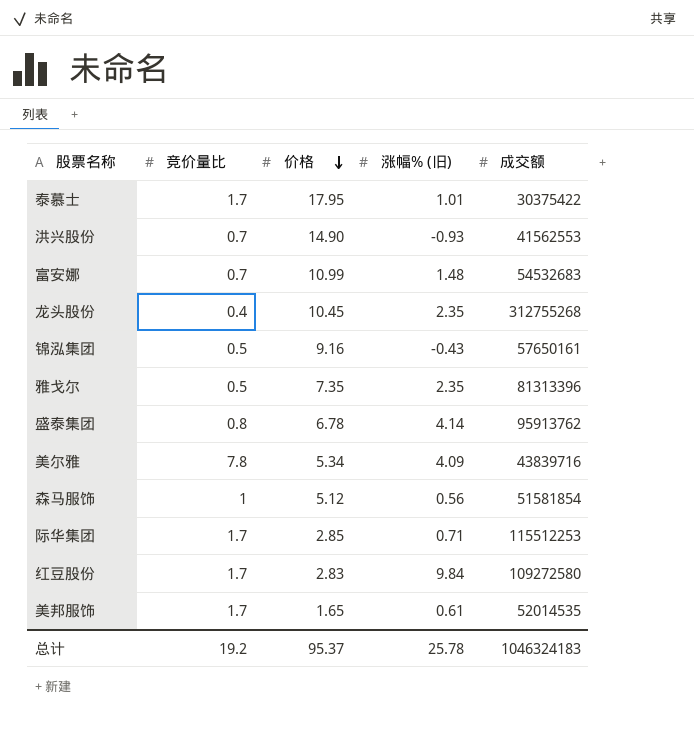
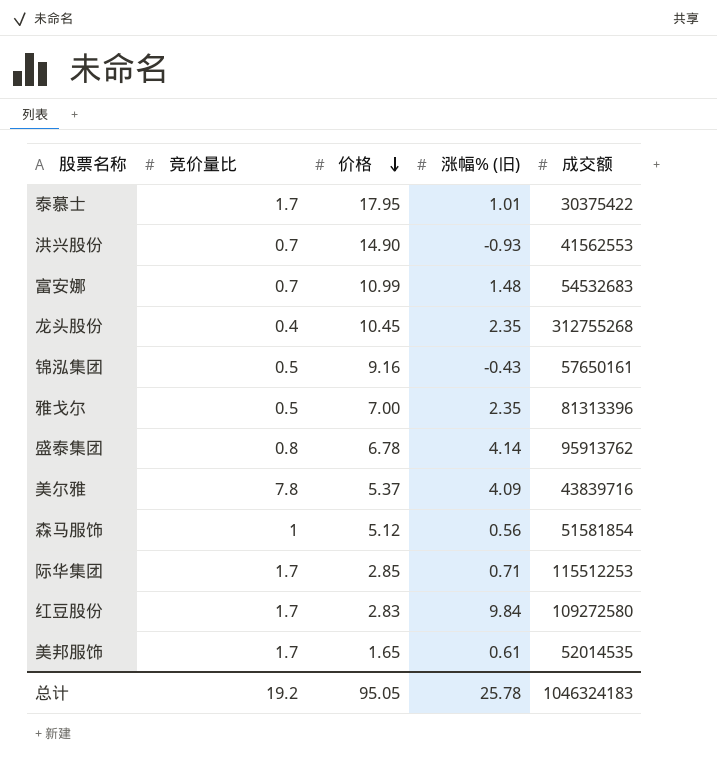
雅戈尔 | 价格: 7.35 -> 7.00
美尔雅 | 价格: 5.34 -> 5.37
总计 | 价格: 95.37 -> 95.05

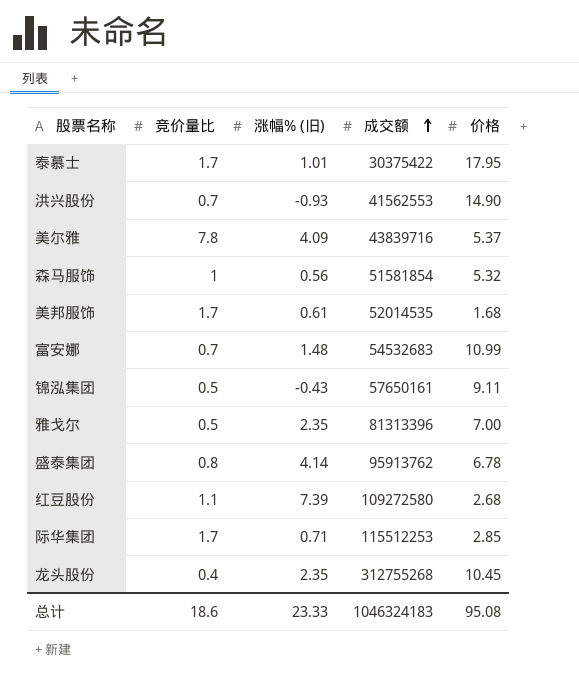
row order: 价格 descending -> 成交额 ascending
column 价格 | position: 3 -> 5
森马服饰 | 价格: 5.12 -> 5.32
美邦服饰 | 价格: 1.65 -> 1.68
锦泓集团 | 价格: 9.16 -> 9.11
红豆股份 | 竞价量比: 1.7 -> 1.1
红豆股份 | 涨幅% (旧): 9.84 -> 7.39
红豆股份 | 价格: 2.83 -> 2.68
总计 | 竞价量比: 19.2 -> 18.6
总计 | 涨幅% (旧): 25.78 -> 23.33
总计 | 价格: 95.05 -> 95.08

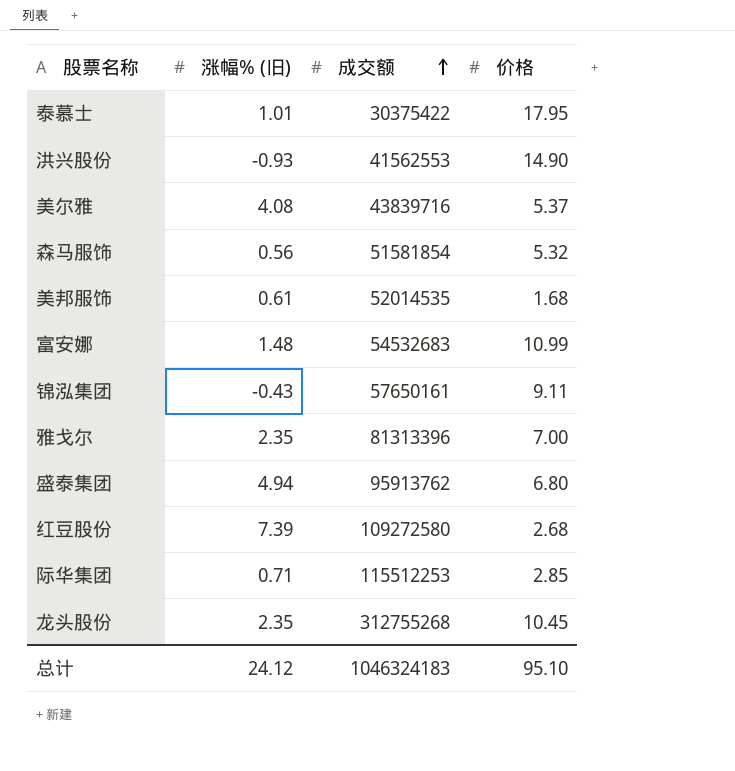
column 竞价量比 | position: 2 -> none
美尔雅 | 涨幅% (旧): 4.09 -> 4.08
盛泰集团 | 涨幅% (旧): 4.14 -> 4.94
盛泰集团 | 价格: 6.78 -> 6.80
总计 | 涨幅% (旧): 23.33 -> 24.12
总计 | 价格: 95.08 -> 95.10

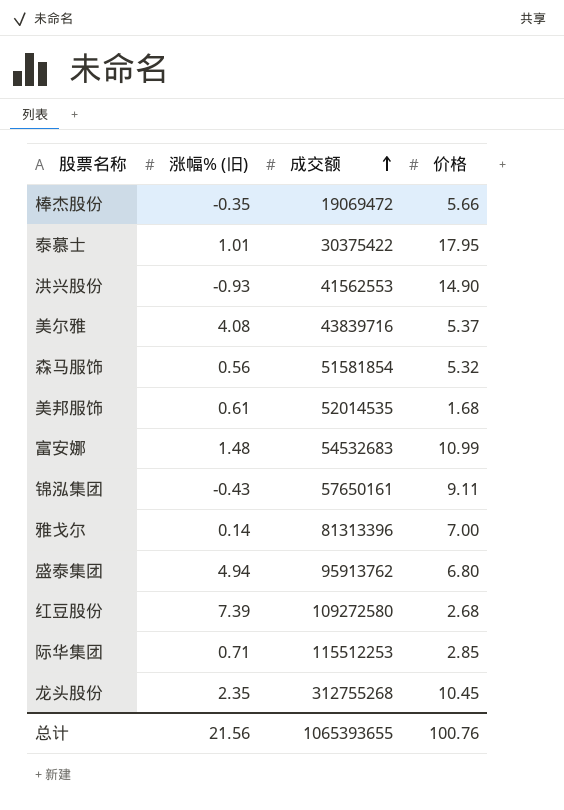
row 棒杰股份: none -> -0.35 | 19069472 | 5.66
雅戈尔 | 涨幅% (旧): 2.35 -> 0.14
总计 | 涨幅% (旧): 24.12 -> 21.56
总计 | 成交额: 1046324183 -> 1065393655
总计 | 价格: 95.10 -> 100.76

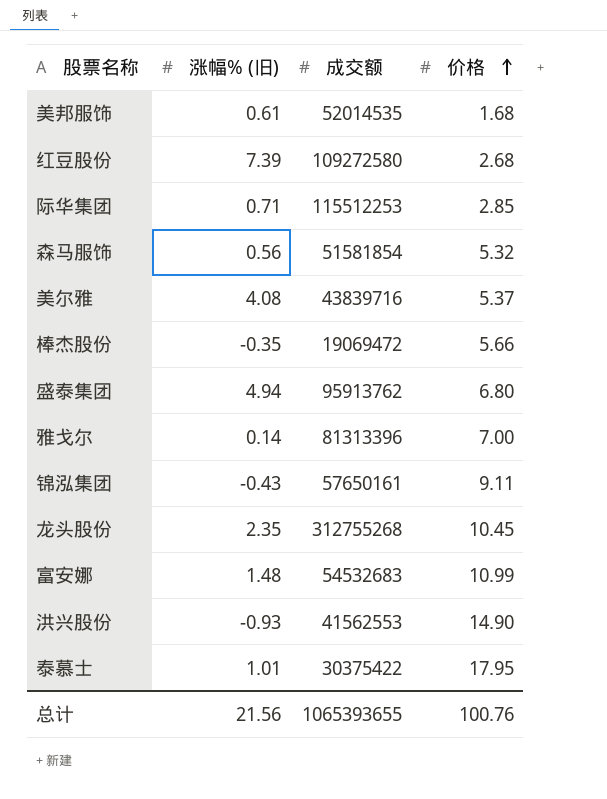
row order: 成交额 ascending -> 价格 ascending

